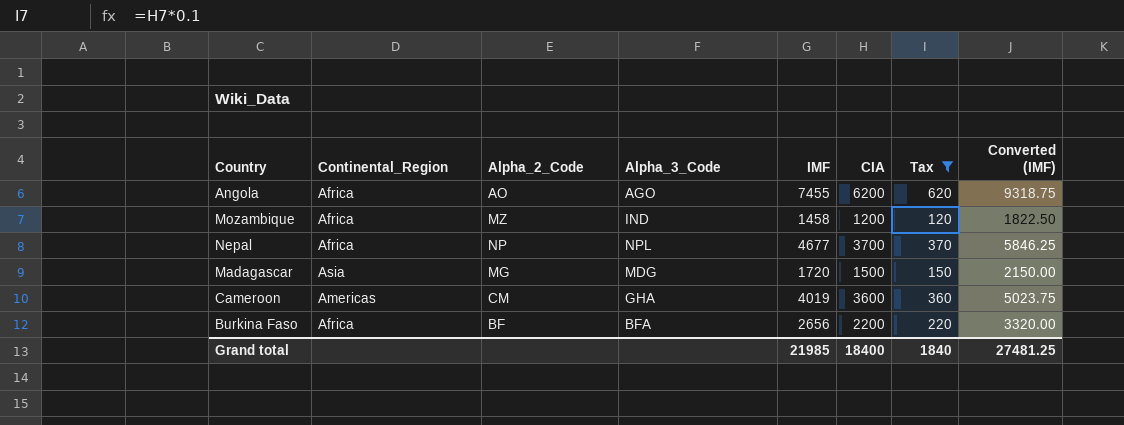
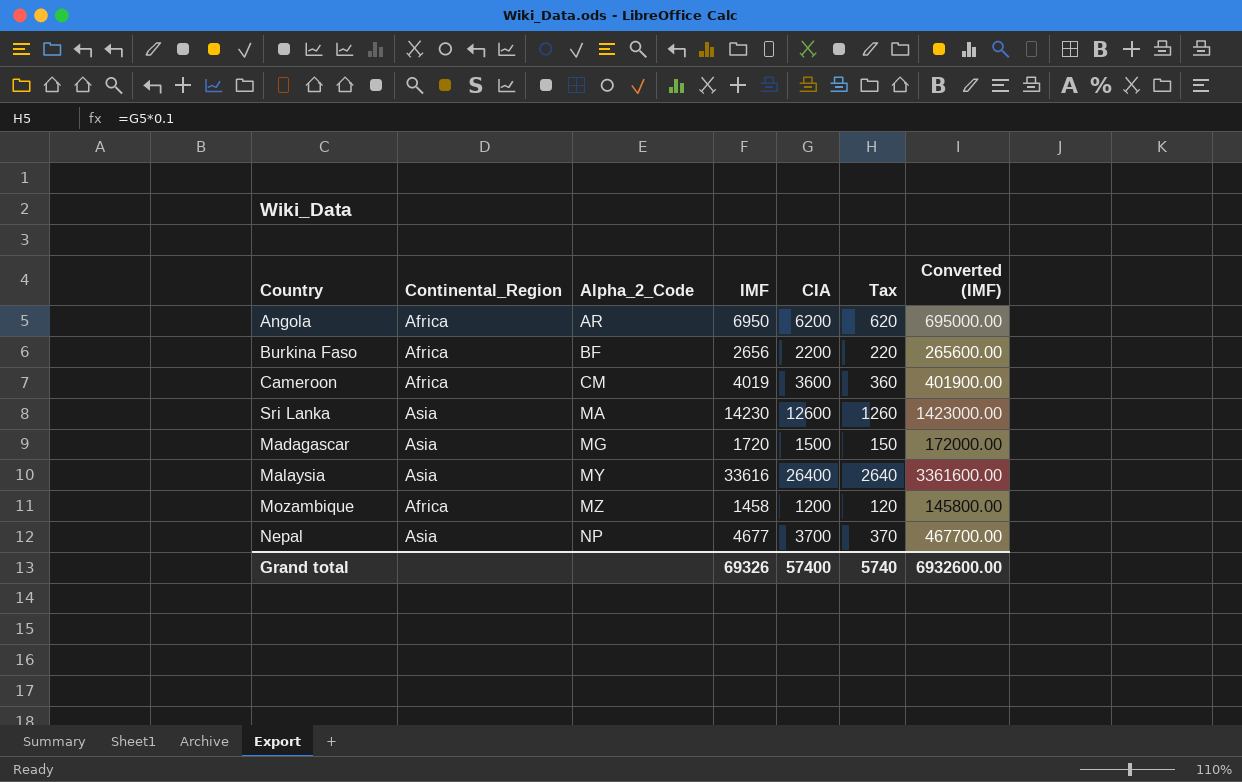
filter: Tax <= 620 -> none
row order: none -> Alpha_2_Code ascending
column Alpha_3_Code | position: 4 -> none
column Converted (IMF) | formula: [IMF] * 1.25 -> [IMF] * 100
Angola | Alpha_2_Code: AO -> AR
Angola | IMF: 7455 -> 6950
Cameroon | Continental_Region: Americas -> Africa
Nepal | Continental_Region: Africa -> Asia
Grand total | IMF: 21985 -> 69326
Grand total | CIA: 18400 -> 57400
Grand total | Tax: 1840 -> 5740
Grand total | Converted (IMF): 27481.25 -> 6932600.00

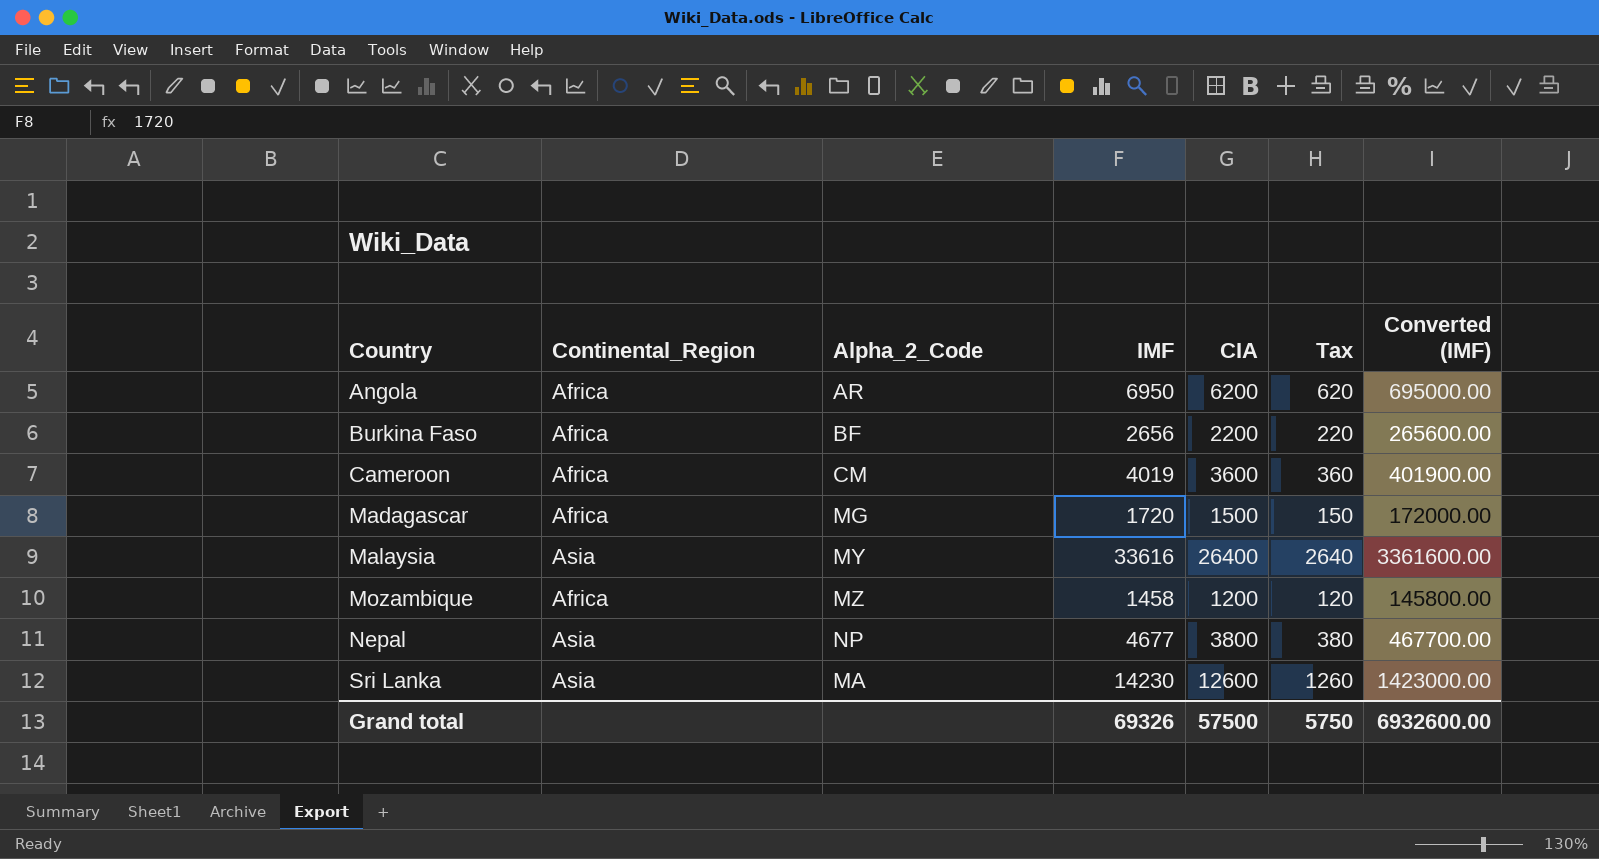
row order: Alpha_2_Code ascending -> Country ascending
Madagascar | Continental_Region: Asia -> Africa
Nepal | CIA: 3700 -> 3800
Nepal | Tax: 370 -> 380
Grand total | CIA: 57400 -> 57500
Grand total | Tax: 5740 -> 5750

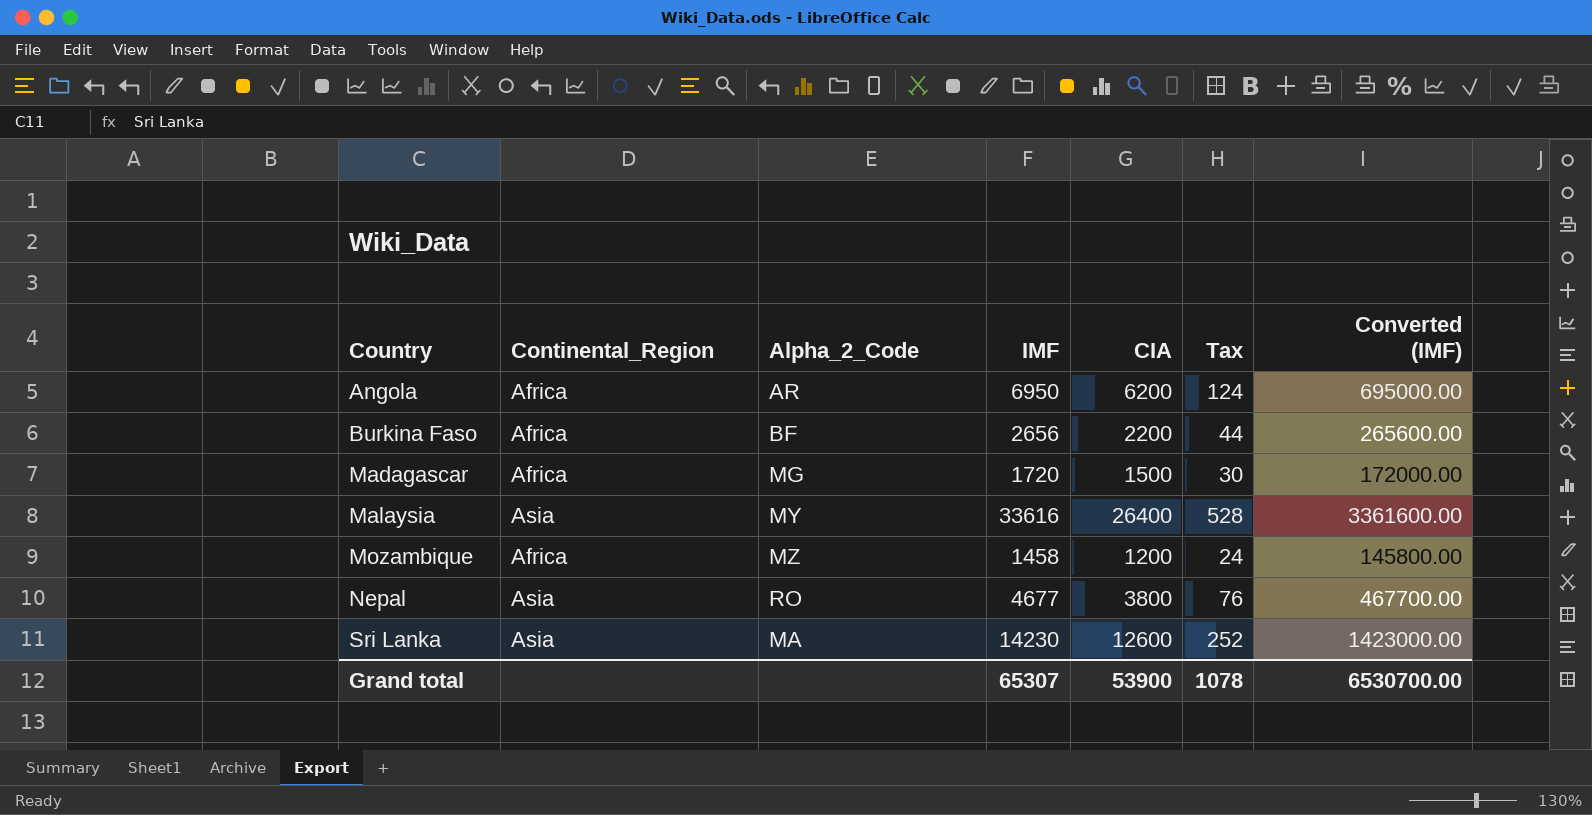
column Tax | formula: [CIA] * 0.1 -> [CIA] * 0.02
row Cameroon: Africa | CM | 4019 | 3600 | 360 | 401900.00 -> none
Nepal | Alpha_2_Code: NP -> RO
Grand total | IMF: 69326 -> 65307
Grand total | CIA: 57500 -> 53900
Grand total | Tax: 5750 -> 1078
Grand total | Converted (IMF): 6932600.00 -> 6530700.00

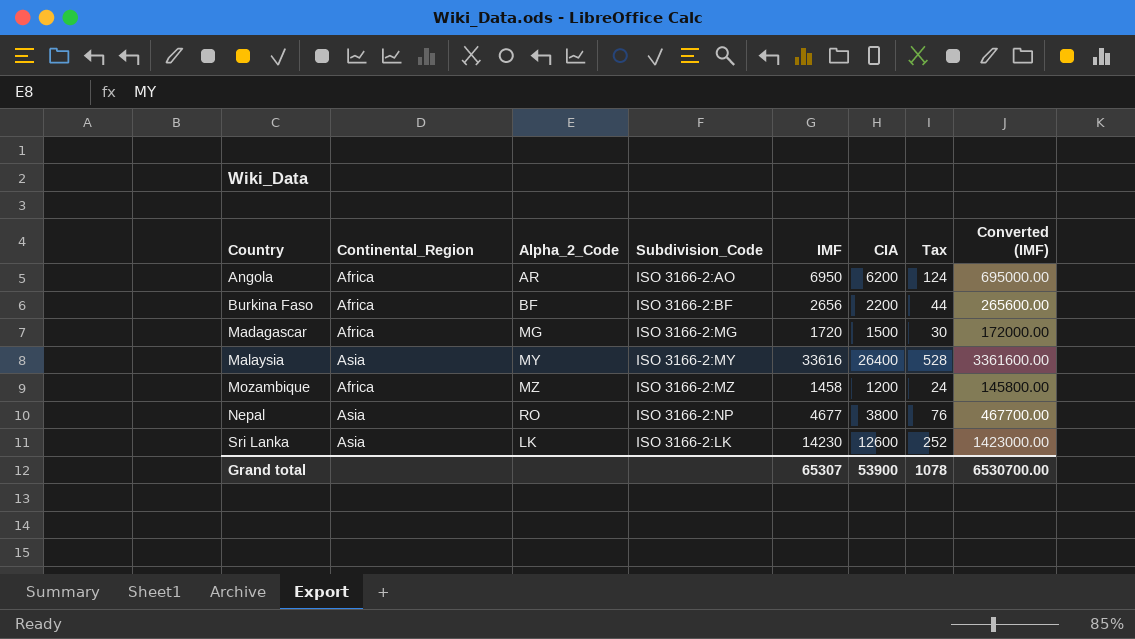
column Subdivision_Code | position: none -> 4
Sri Lanka | Alpha_2_Code: MA -> LK

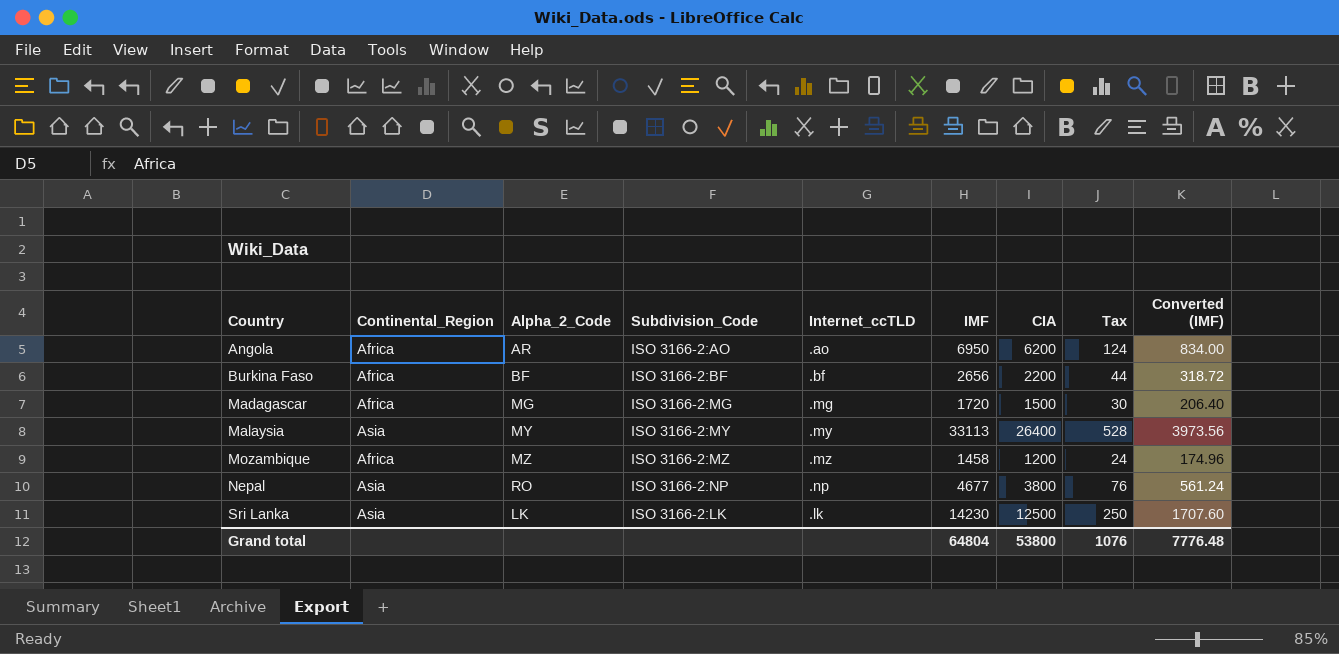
column Internet_ccTLD | position: none -> 5
column Converted (IMF) | formula: [IMF] * 100 -> [IMF] * 0.12
Malaysia | IMF: 33616 -> 33113
Sri Lanka | CIA: 12600 -> 12500
Sri Lanka | Tax: 252 -> 250
Grand total | IMF: 65307 -> 64804
Grand total | CIA: 53900 -> 53800
Grand total | Tax: 1078 -> 1076
Grand total | Converted (IMF): 6530700.00 -> 7776.48

